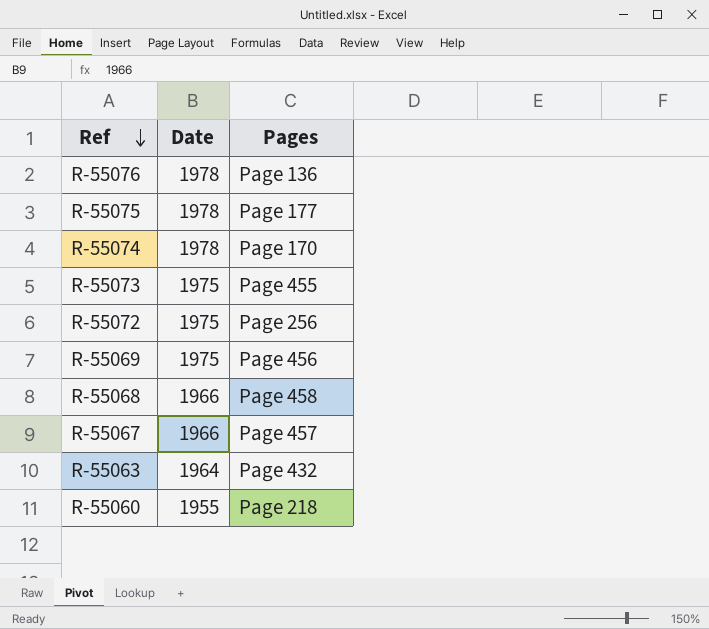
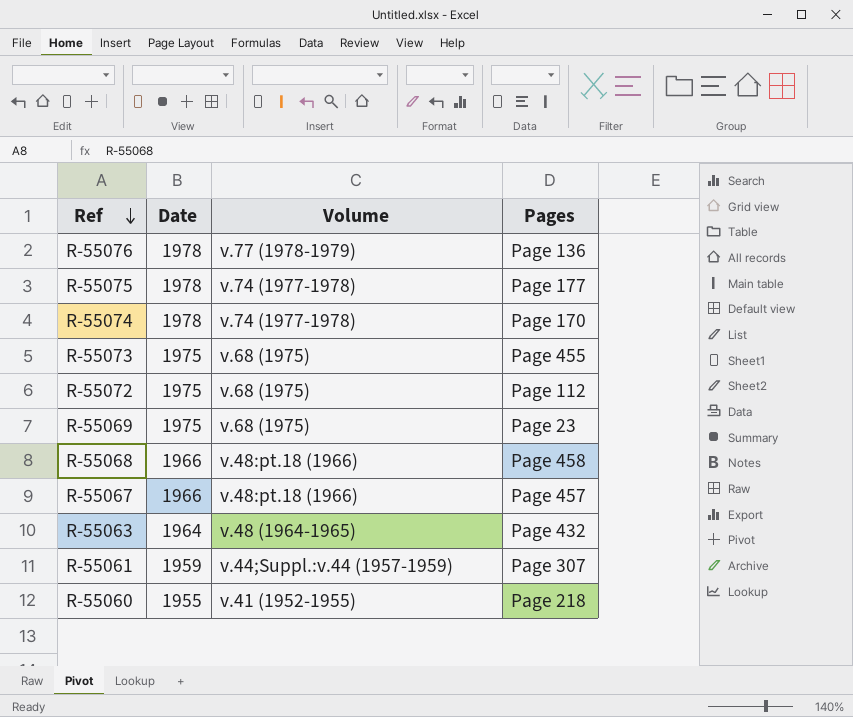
column Volume | position: none -> 3
R-55072 | Pages: Page 256 -> Page 112
R-55069 | Pages: Page 456 -> Page 23
row R-55061: none -> 1959 | v.44;Suppl.:v.44 (1957-1959) | Page 307

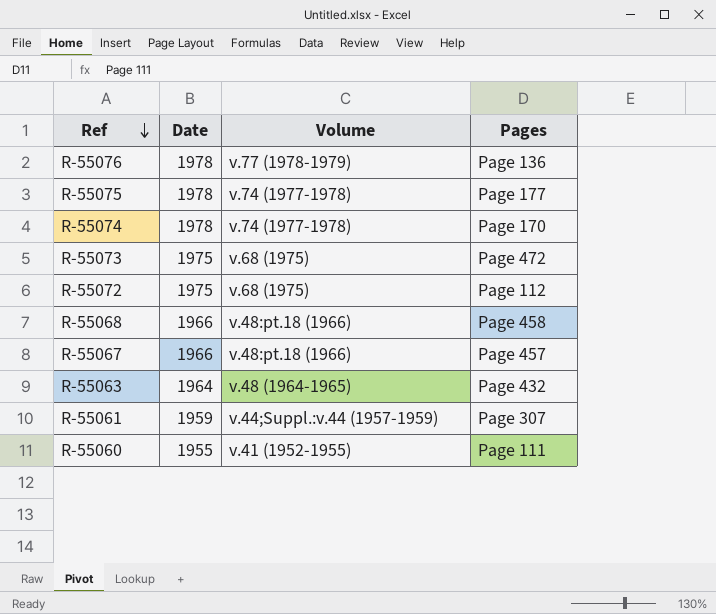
row R-55069: 1975 | v.68 (1975) | Page 23 -> none
R-55073 | Pages: Page 455 -> Page 472
R-55060 | Pages: Page 218 -> Page 111

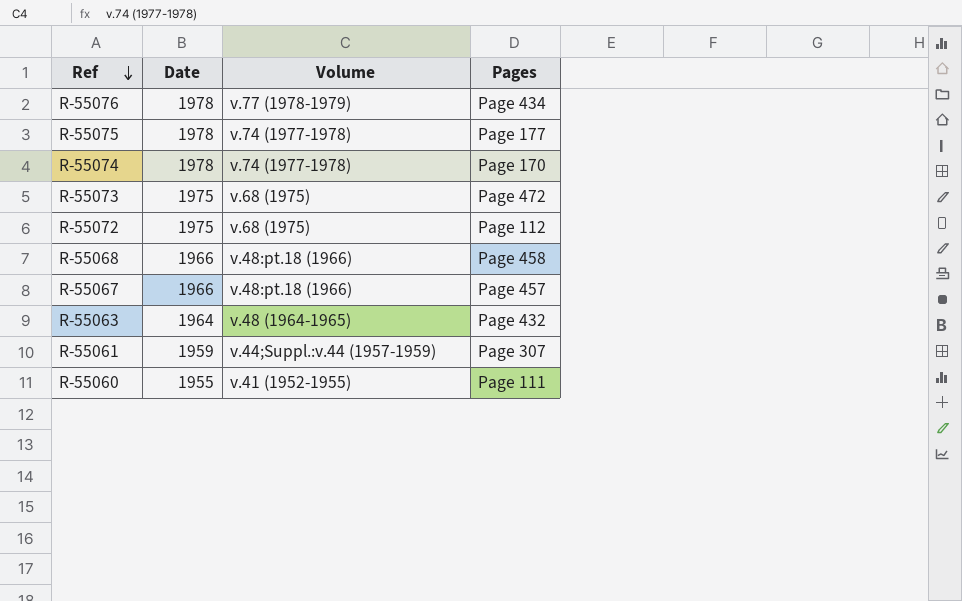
R-55076 | Pages: Page 136 -> Page 434

